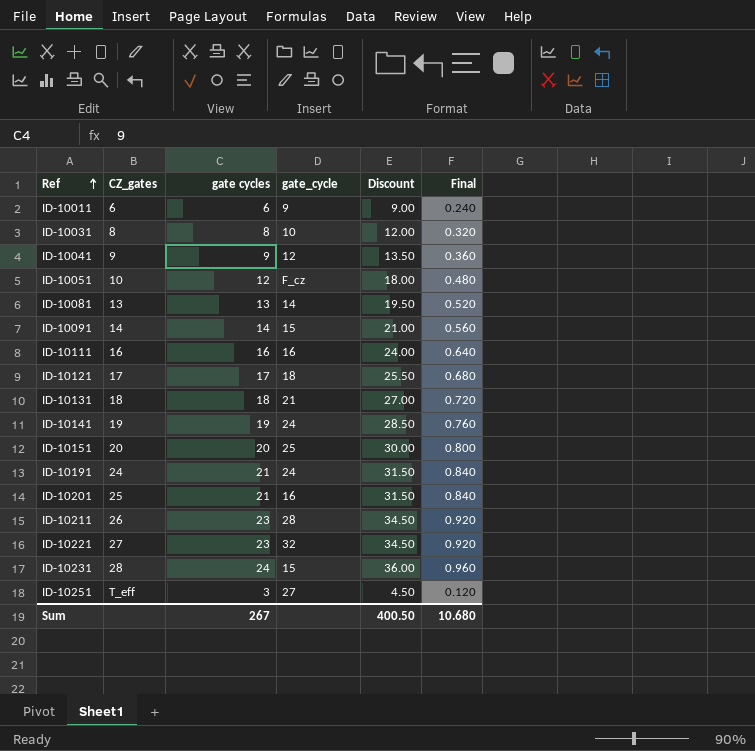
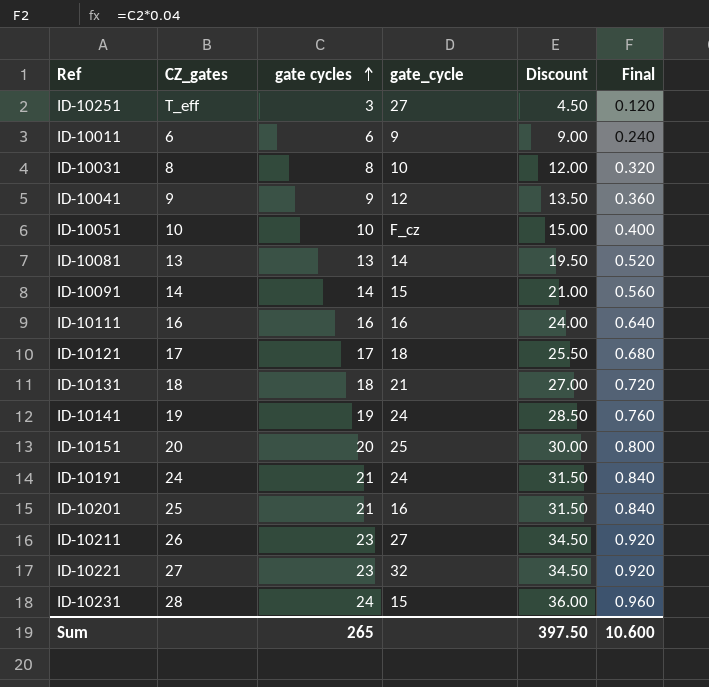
row order: Ref ascending -> gate cycles ascending
ID-10051 | gate cycles: 12 -> 10
ID-10051 | Discount: 18.00 -> 15.00
ID-10051 | Final: 0.480 -> 0.400
ID-10211 | gate_cycle: 28 -> 27
Sum | gate cycles: 267 -> 265
Sum | Discount: 400.50 -> 397.50
Sum | Final: 10.680 -> 10.600

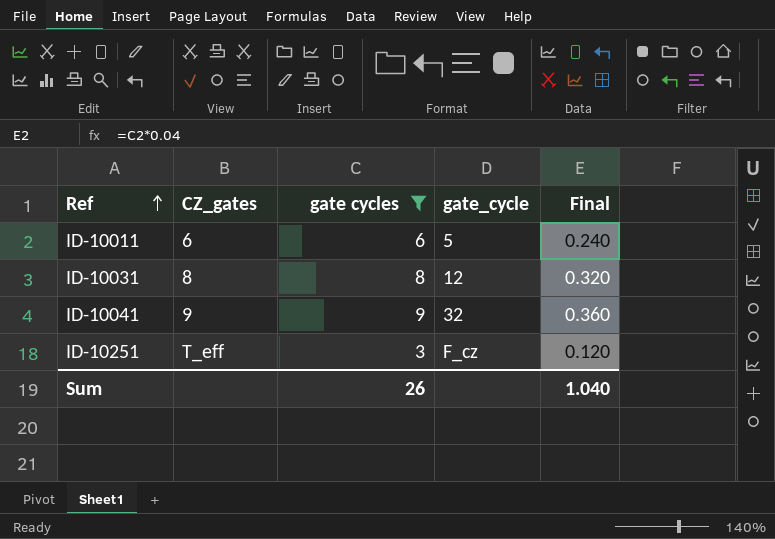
filter: none -> gate cycles <= 9
row order: gate cycles ascending -> Ref ascending
column Discount | formula: [gate cycles] * 1.5 -> none
ID-10011 | gate_cycle: 9 -> 5
ID-10031 | gate_cycle: 10 -> 12
ID-10041 | gate_cycle: 12 -> 32
ID-10251 | gate_cycle: 27 -> F_cz
Sum | gate cycles: 265 -> 26
Sum | Final: 10.600 -> 1.040

